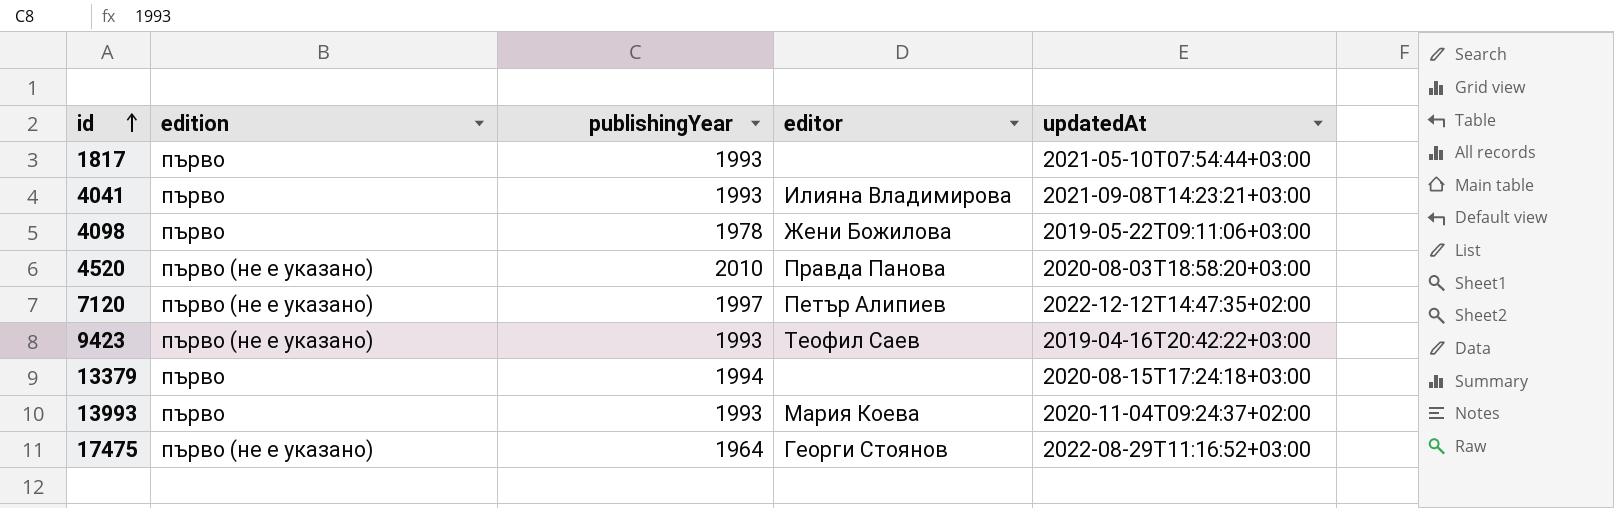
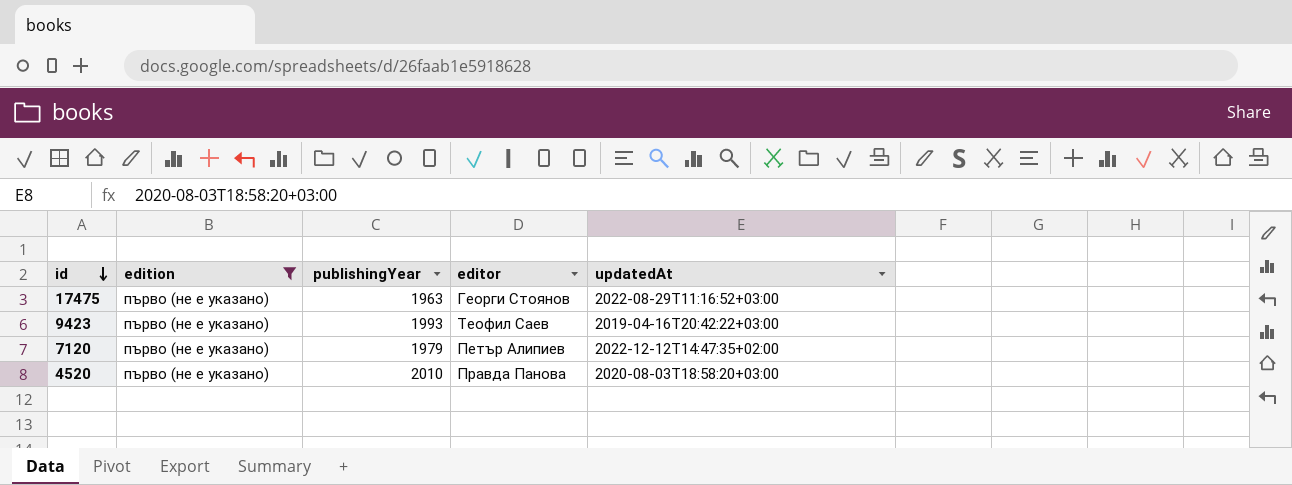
filter: none -> edition = първо (не е указано)
row order: id ascending -> id descending
17475 | publishingYear: 1964 -> 1963
7120 | publishingYear: 1997 -> 1979

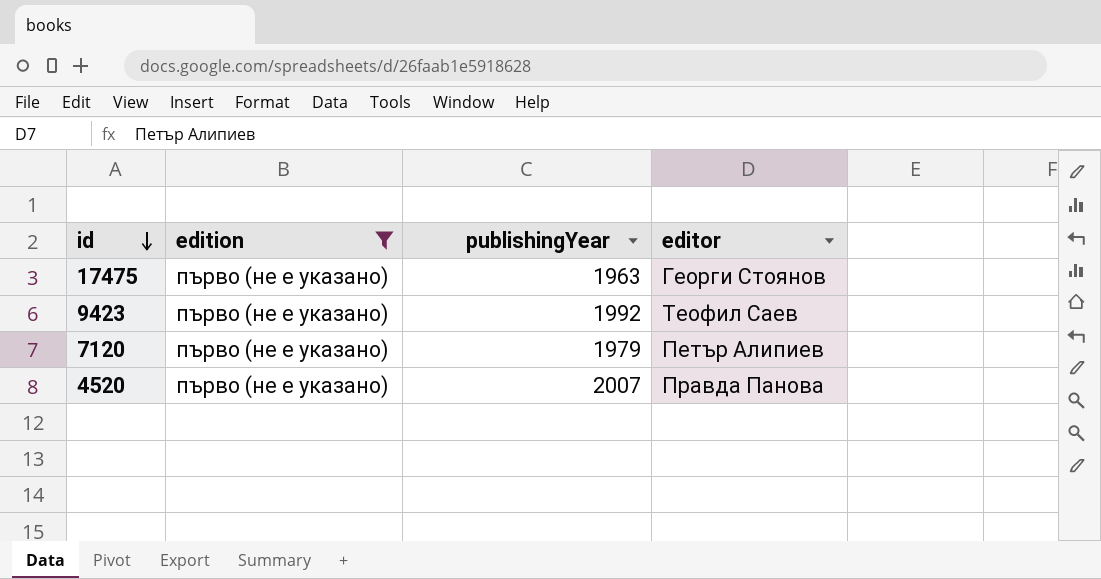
column updatedAt | position: 5 -> none
9423 | publishingYear: 1993 -> 1992
4520 | publishingYear: 2010 -> 2007

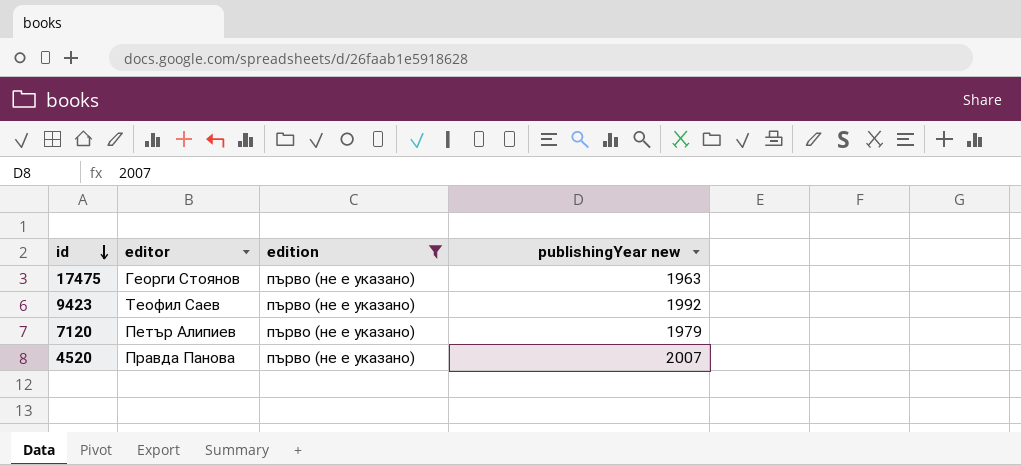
column editor | position: 4 -> 2
column name: publishingYear -> publishingYear new

